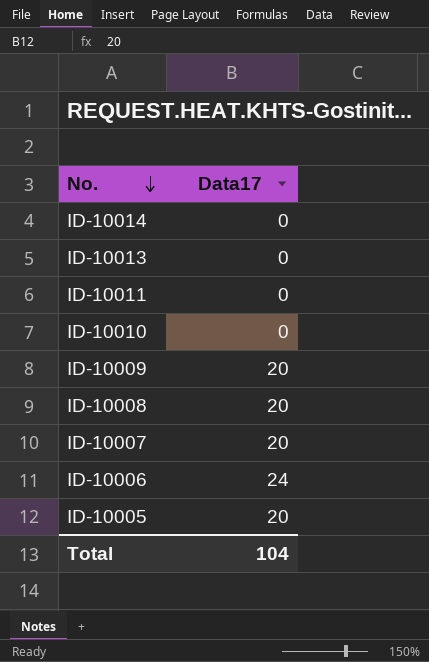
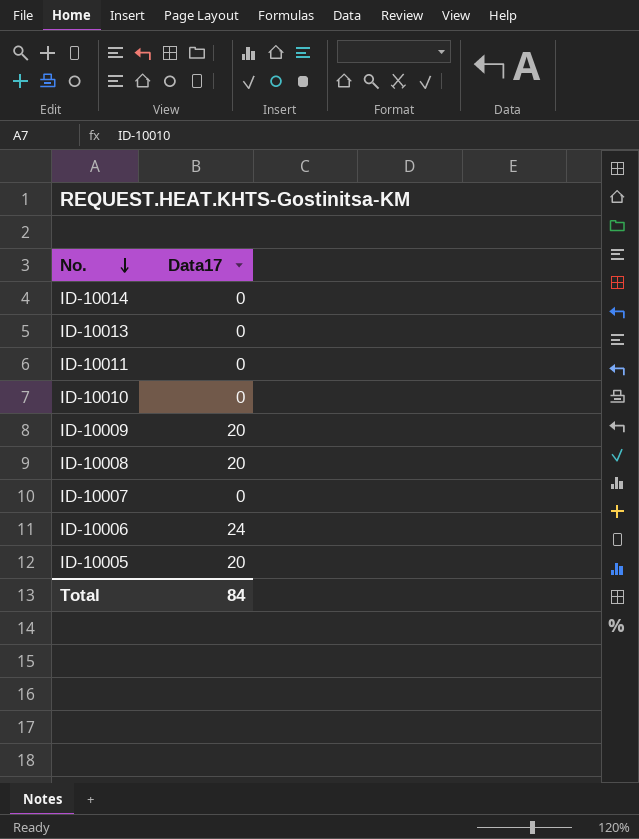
ID-10007 | Data17: 20 -> 0
Total | Data17: 104 -> 84

